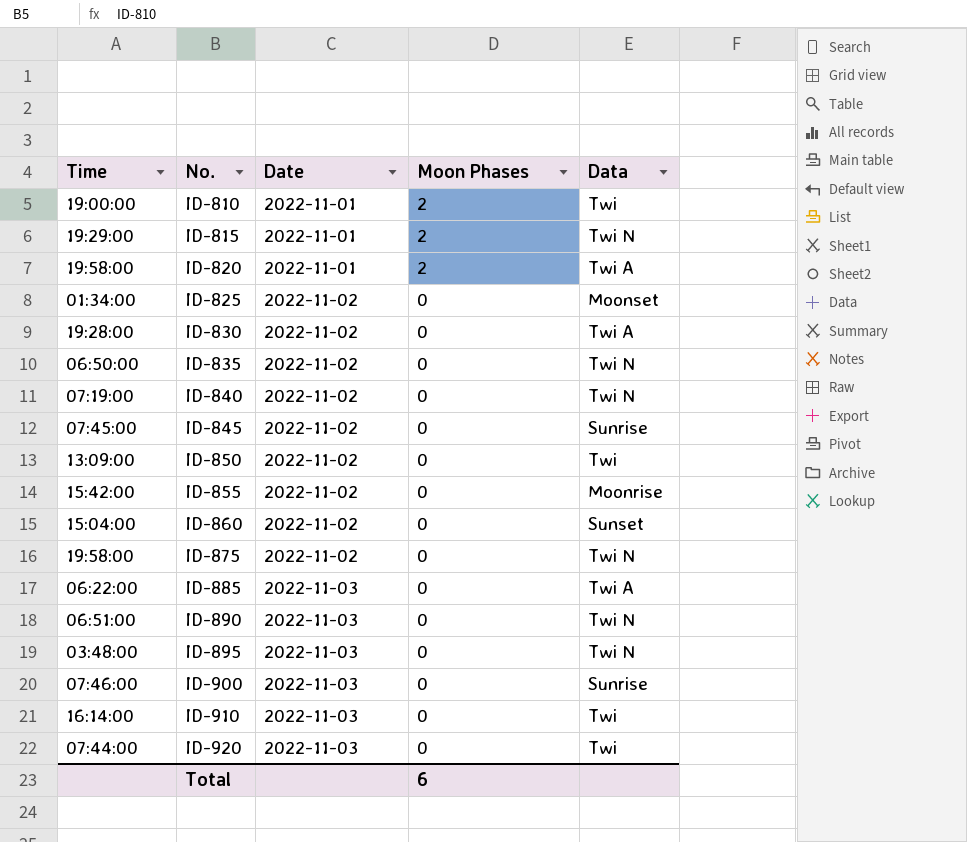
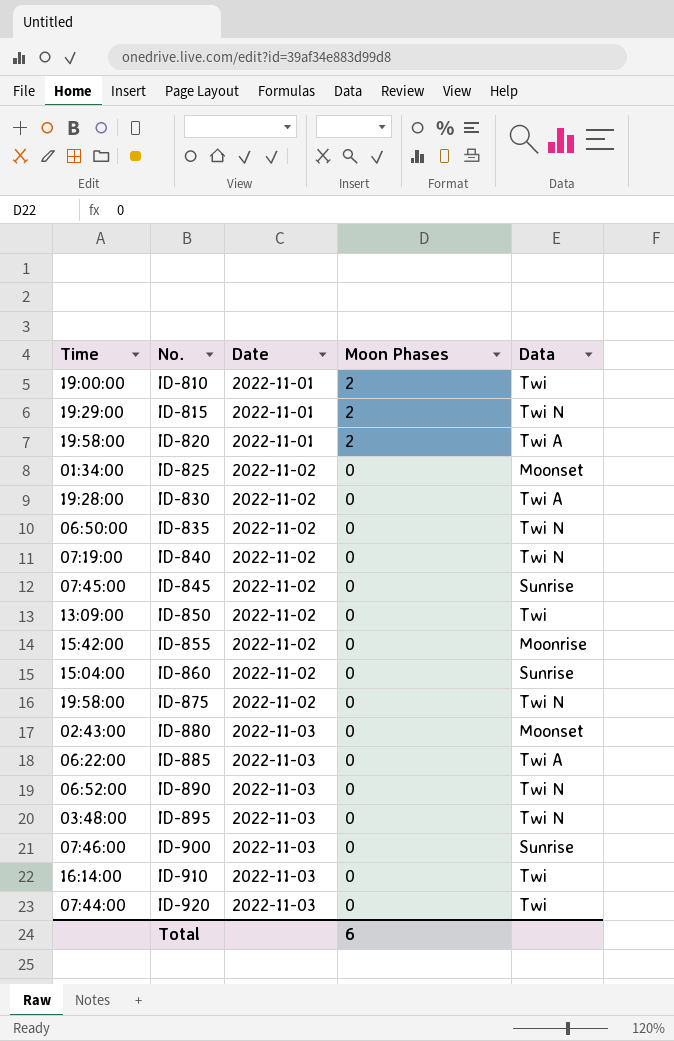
ID-860 | Data: Sunset -> Sunrise
row ID-880: none -> 02:43:00 | 2022-11-03 | 0 | Moonset
ID-890 | Time: 06:51:00 -> 06:52:00

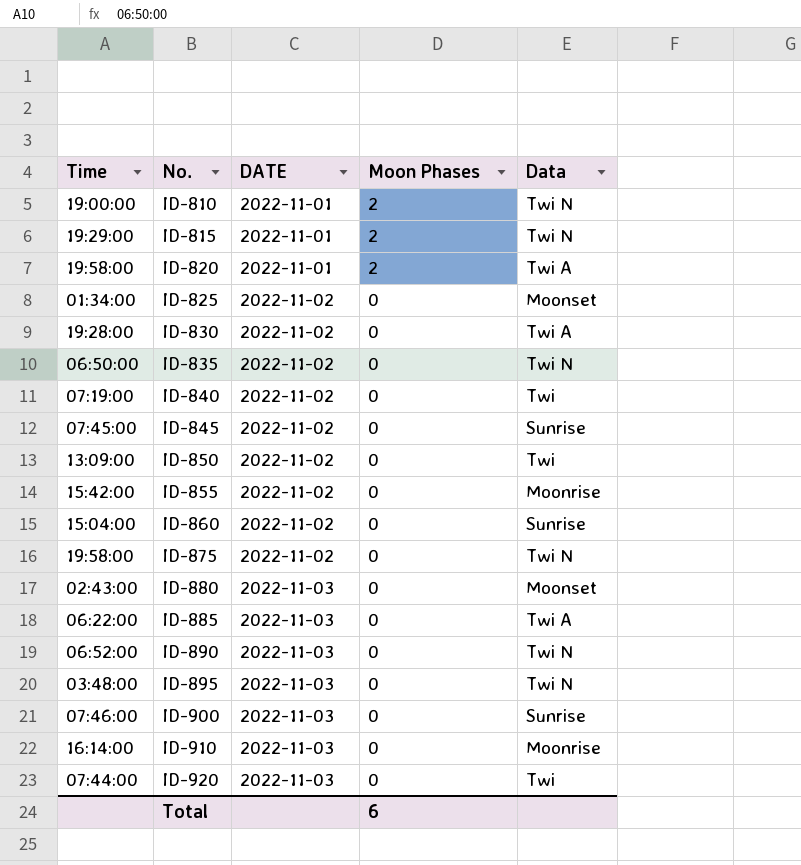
column name: Date -> DATE
ID-810 | Data: Twi -> Twi N
ID-840 | Data: Twi N -> Twi
ID-910 | Data: Twi -> Moonrise

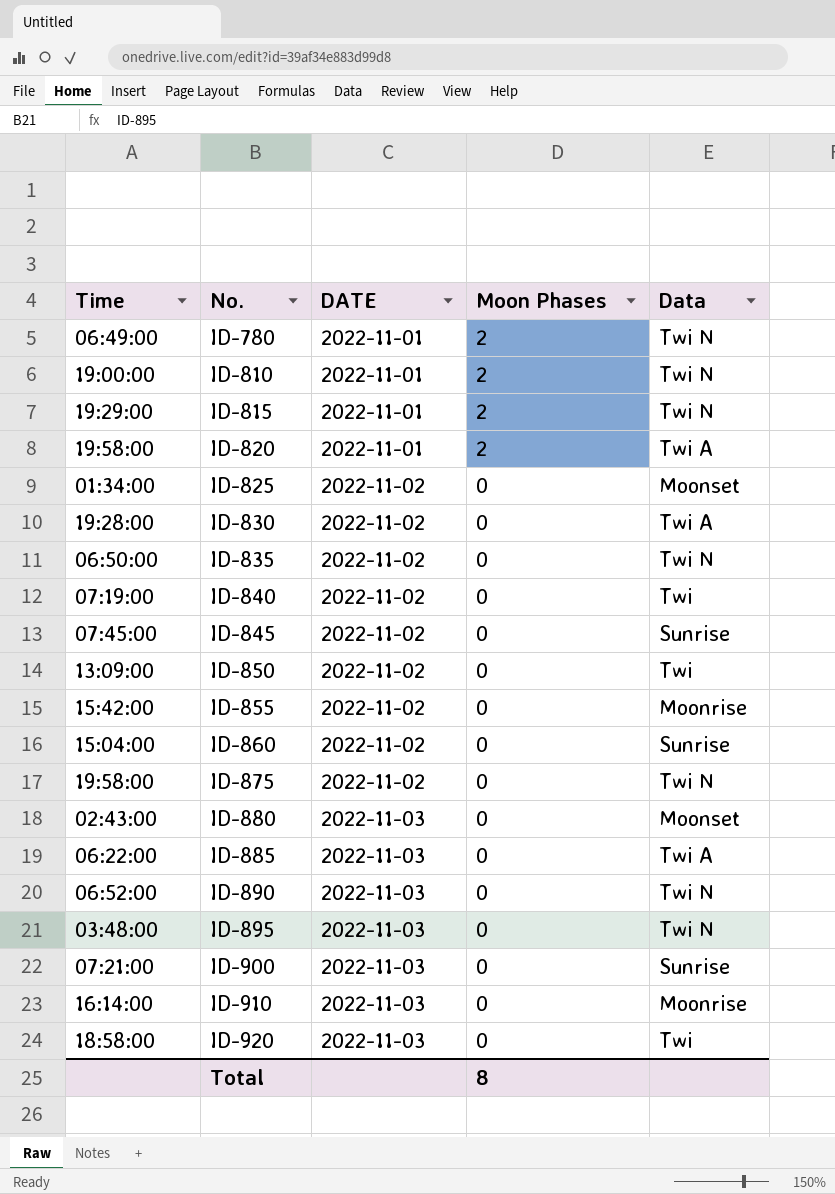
row ID-780: none -> 06:49:00 | 2022-11-01 | 2 | Twi N
ID-900 | Time: 07:46:00 -> 07:21:00
ID-920 | Time: 07:44:00 -> 18:58:00
Total | Moon Phases: 6 -> 8

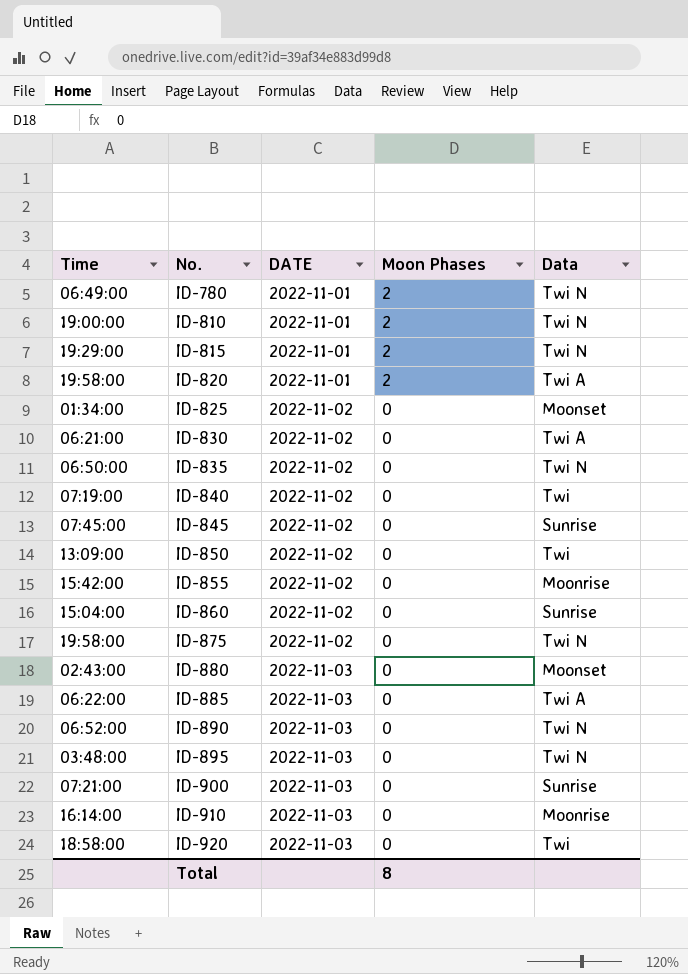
ID-830 | Time: 19:28:00 -> 06:21:00

